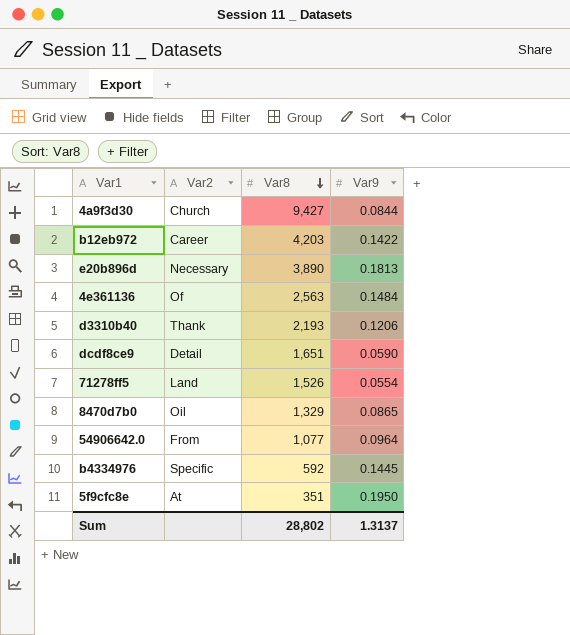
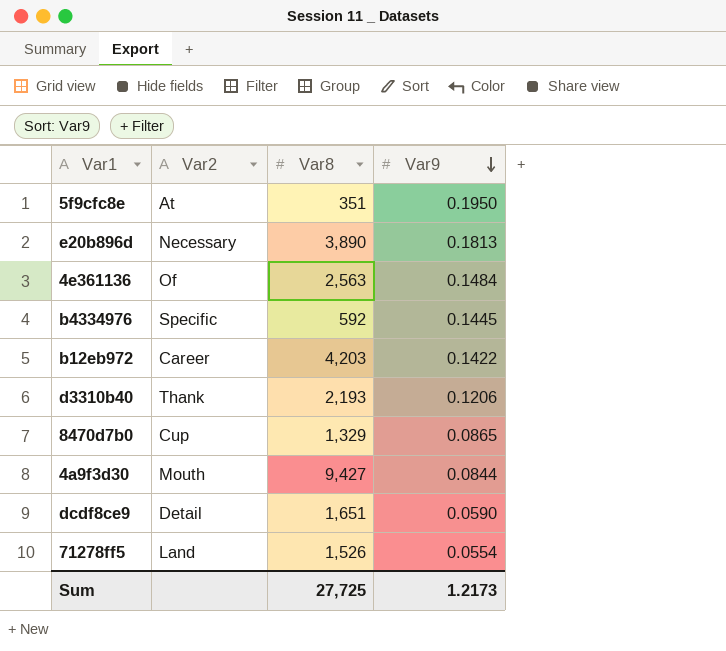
row order: Var8 descending -> Var9 descending
row 54906642.0: From | 1,077 | 0.0964 -> none
8470d7b0 | Var2: Oil -> Cup
4a9f3d30 | Var2: Church -> Mouth
Sum | Var8: 28,802 -> 27,725
Sum | Var9: 1.3137 -> 1.2173

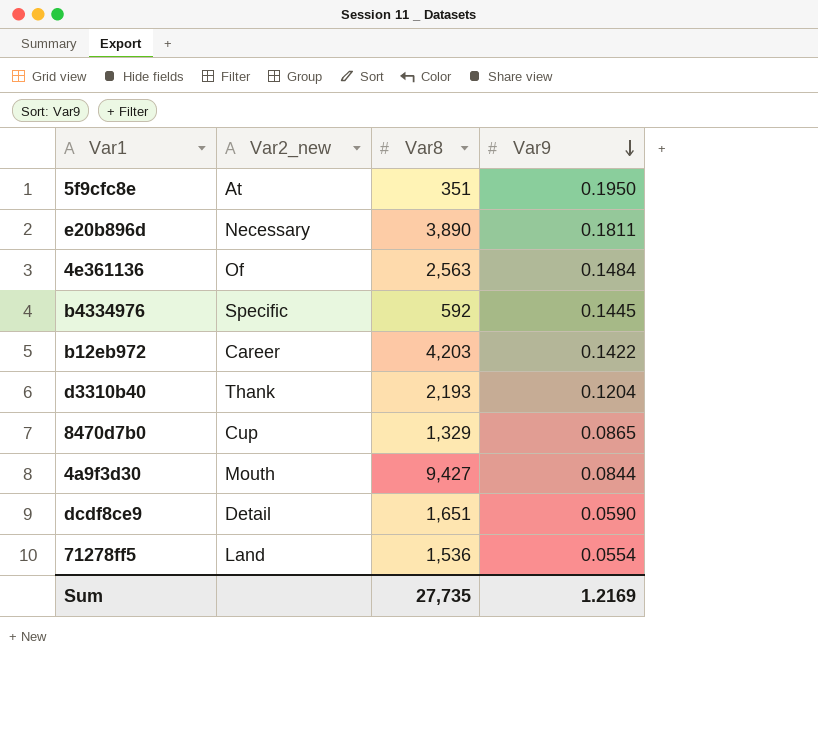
column name: Var2 -> Var2_new
e20b896d | Var9: 0.1813 -> 0.1811
d3310b40 | Var9: 0.1206 -> 0.1204
71278ff5 | Var8: 1,526 -> 1,536
Sum | Var8: 27,725 -> 27,735
Sum | Var9: 1.2173 -> 1.2169

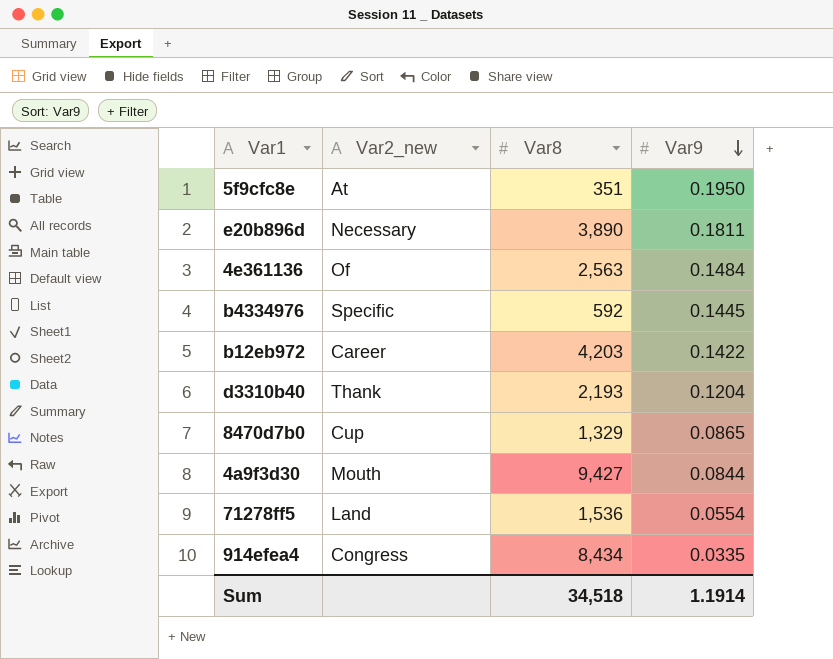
row dcdf8ce9: Detail | 1,651 | 0.0590 -> none
row 914efea4: none -> Congress | 8,434 | 0.0335
Sum | Var8: 27,735 -> 34,518
Sum | Var9: 1.2169 -> 1.1914

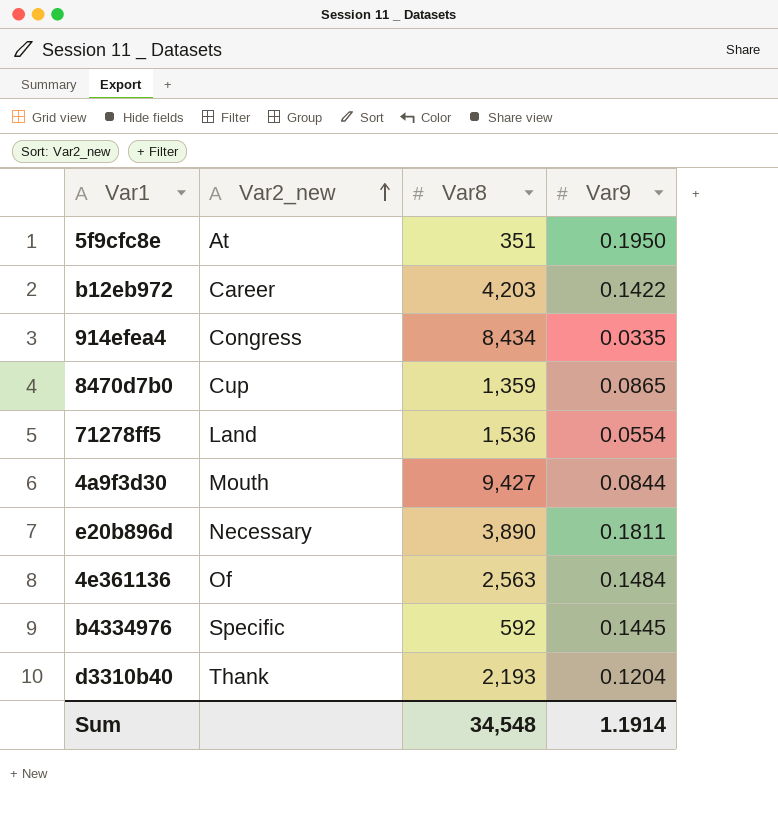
row order: Var9 descending -> Var2_new ascending
8470d7b0 | Var8: 1,329 -> 1,359
Sum | Var8: 34,518 -> 34,548

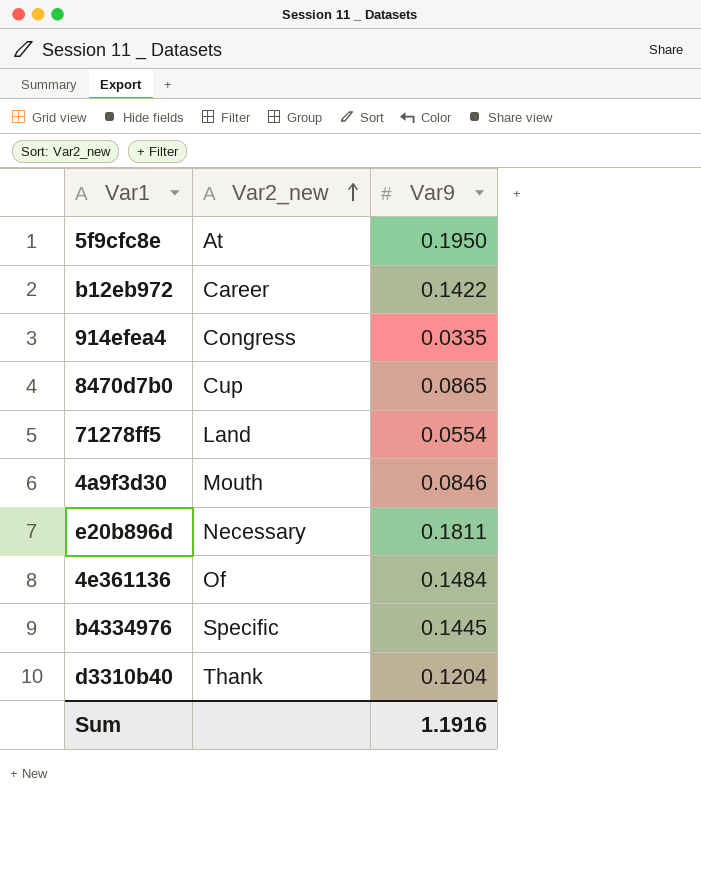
column Var8 | position: 3 -> none
4a9f3d30 | Var9: 0.0844 -> 0.0846
Sum | Var9: 1.1914 -> 1.1916

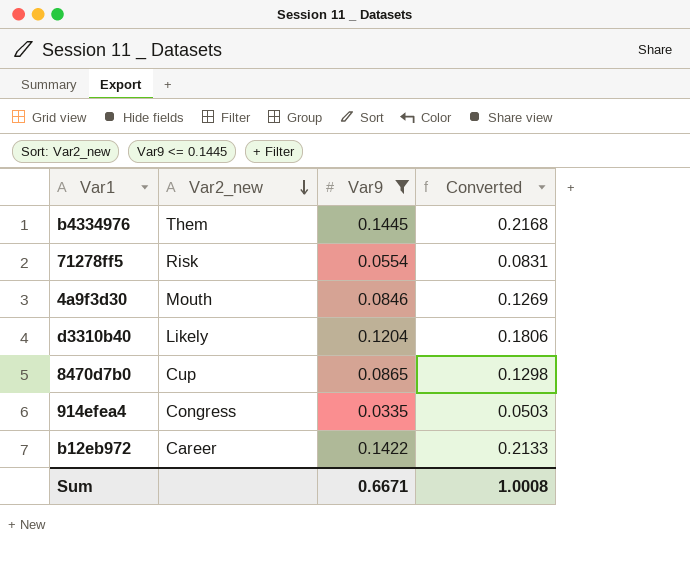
filter: none -> Var9 <= 0.1445
row order: Var2_new ascending -> Var2_new descending
column Converted | formula: none -> [Var9] * 1.5
b4334976 | Var2_new: Specific -> Them
71278ff5 | Var2_new: Land -> Risk
d3310b40 | Var2_new: Thank -> Likely
Sum | Var9: 1.1916 -> 0.6671

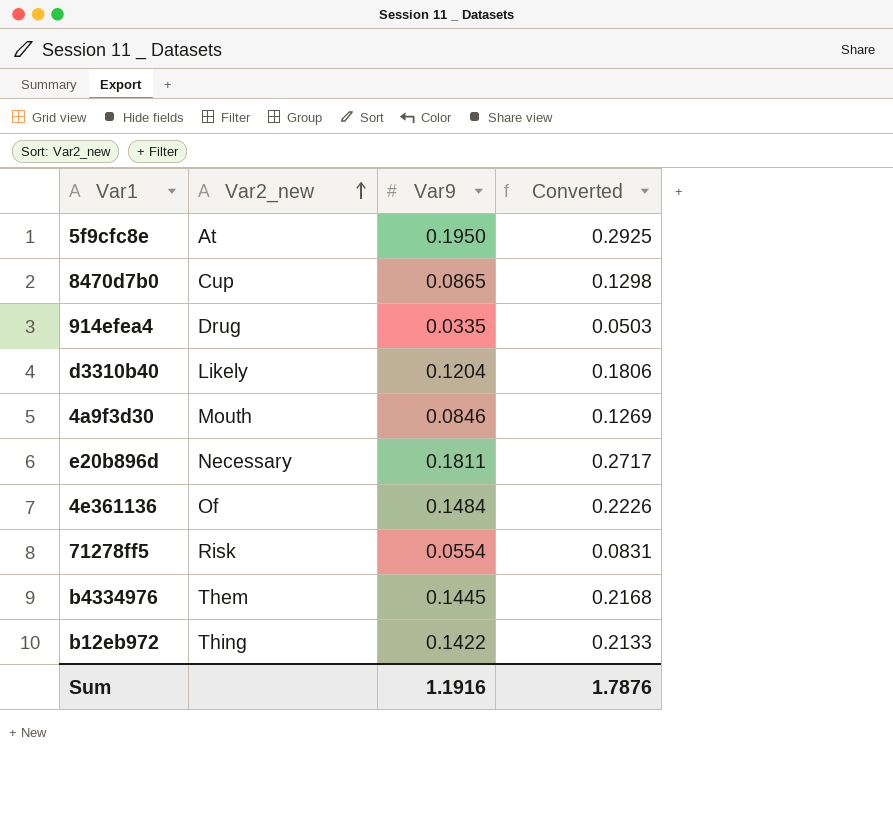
filter: Var9 <= 0.1445 -> none
row order: Var2_new descending -> Var2_new ascending
914efea4 | Var2_new: Congress -> Drug
b12eb972 | Var2_new: Career -> Thing
Sum | Var9: 0.6671 -> 1.1916
Sum | Converted: 1.0008 -> 1.7876

